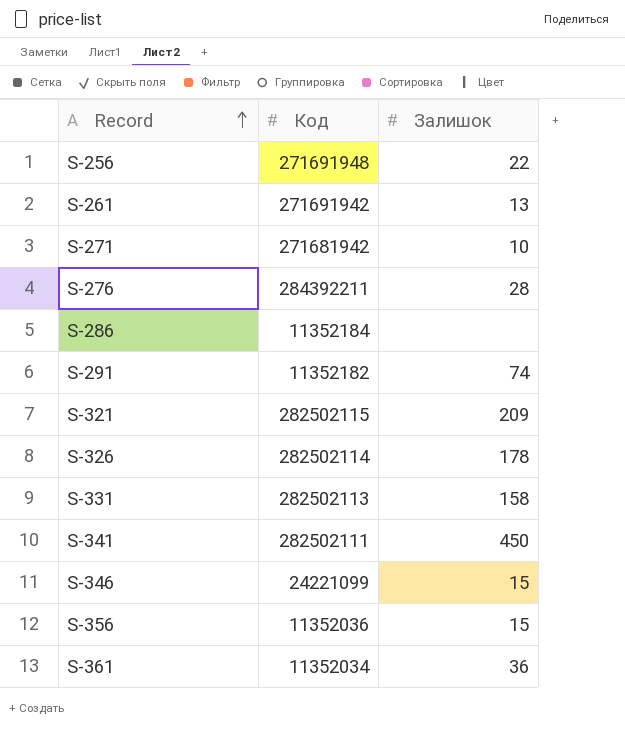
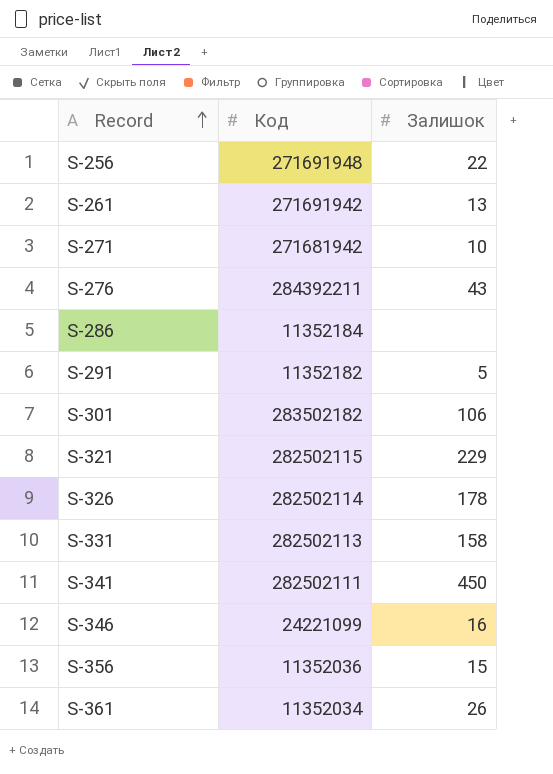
S-276 | Залишок: 28 -> 43
S-291 | Залишок: 74 -> 5
row S-301: none -> 283502182 | 106
S-321 | Залишок: 209 -> 229
S-346 | Залишок: 15 -> 16
S-361 | Залишок: 36 -> 26

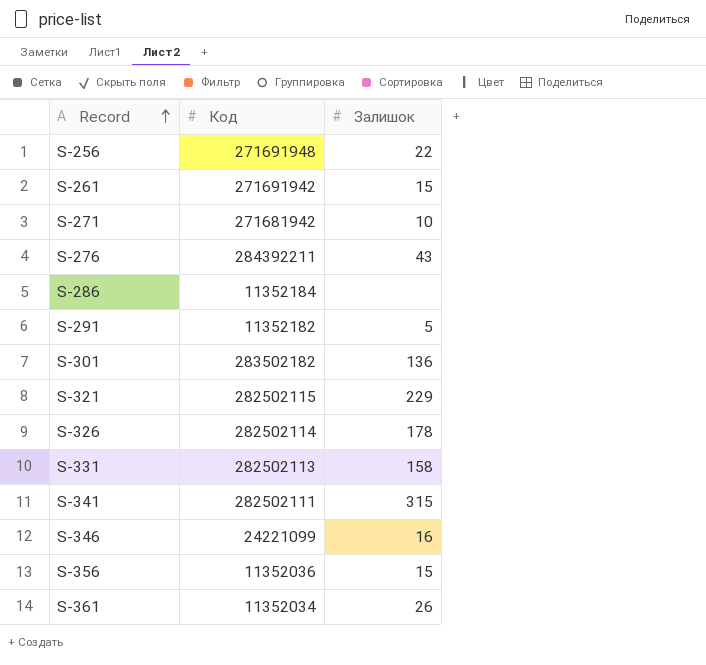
S-261 | Залишок: 13 -> 15
S-301 | Залишок: 106 -> 136
S-341 | Залишок: 450 -> 315

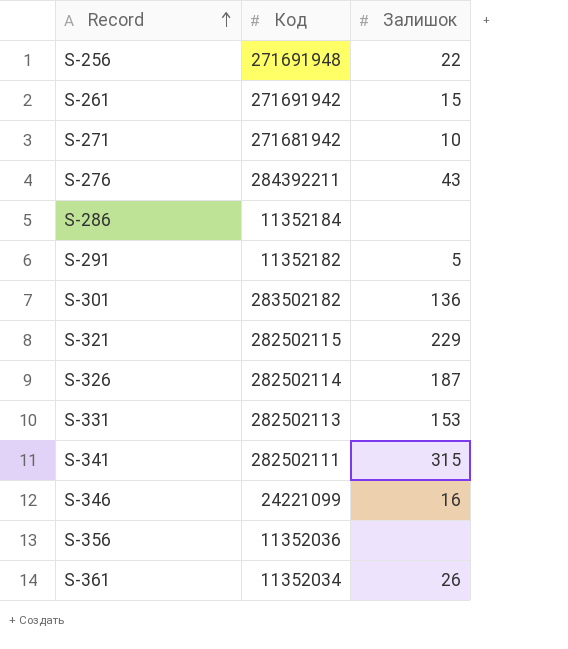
S-326 | Залишок: 178 -> 187
S-331 | Залишок: 158 -> 153
S-356 | Залишок: 15 -> none

